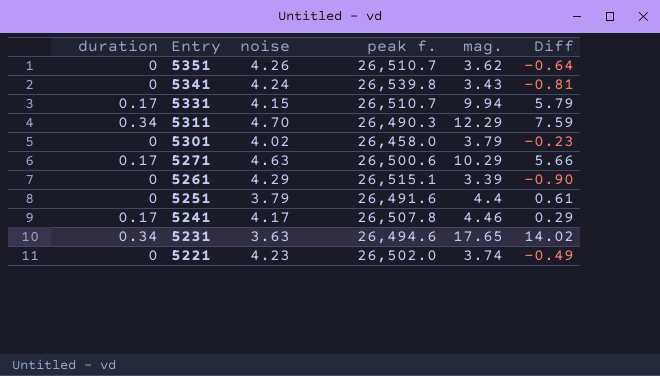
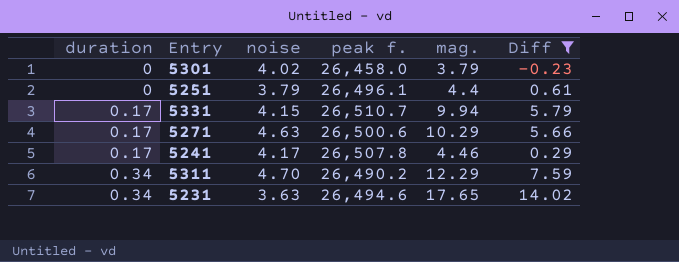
filter: none -> Diff >= -0.23
row order: Entry descending -> duration ascending
5251 | peak f.: 26,491.6 -> 26,496.1
5311 | peak f.: 26,490.3 -> 26,490.2

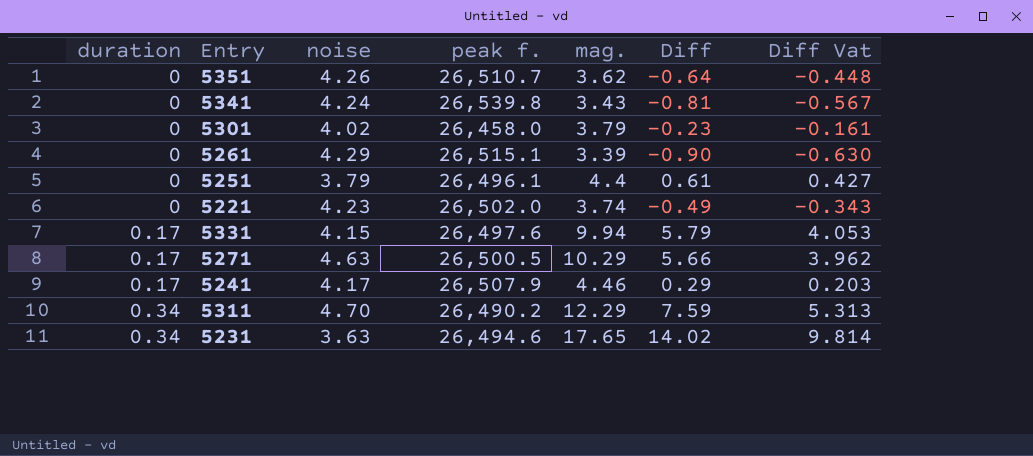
filter: Diff >= -0.23 -> none
column Diff Vat | formula: none -> [Diff] * 0.7
5331 | peak f.: 26,510.7 -> 26,497.6
5271 | peak f.: 26,500.6 -> 26,500.5
5241 | peak f.: 26,507.8 -> 26,507.9

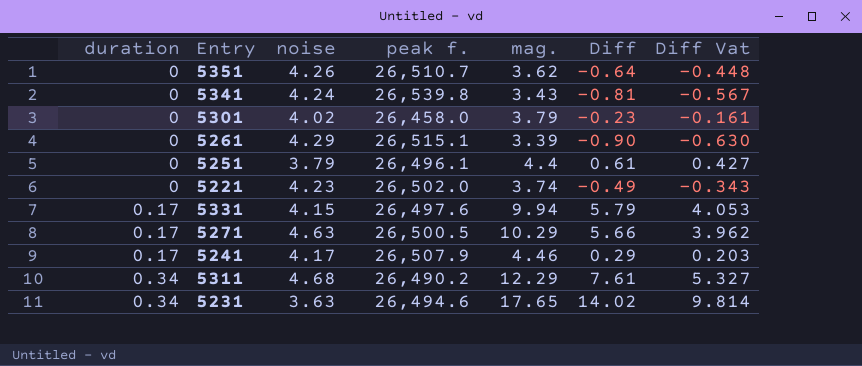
5311 | noise: 4.70 -> 4.68
5311 | Diff: 7.59 -> 7.61
5311 | Diff Vat: 5.313 -> 5.327

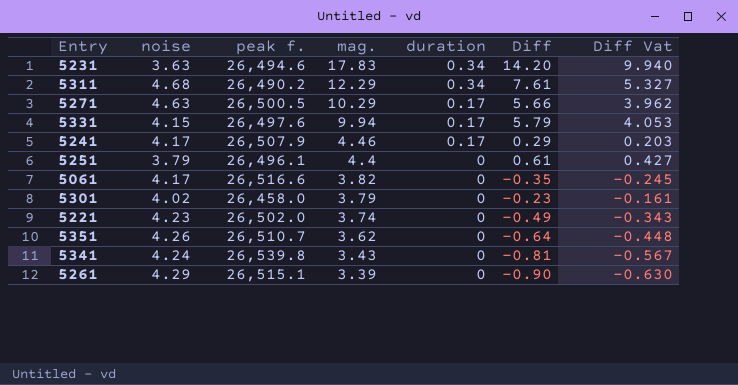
row order: duration ascending -> mag. descending
column duration | position: 1 -> 5
5231 | mag.: 17.65 -> 17.83
5231 | Diff: 14.02 -> 14.20
5231 | Diff Vat: 9.814 -> 9.940
row 5061: none -> 4.17 | 26,516.6 | 3.82 | 0 | -0.35 | -0.245

